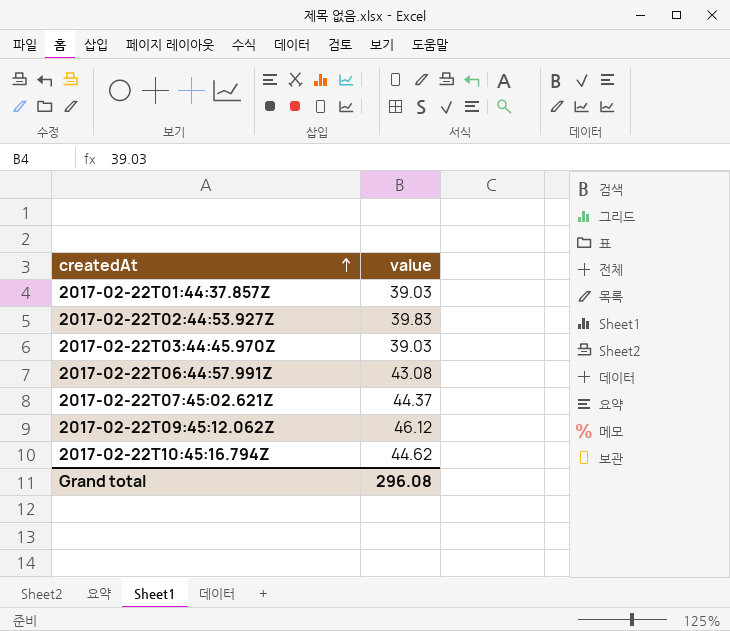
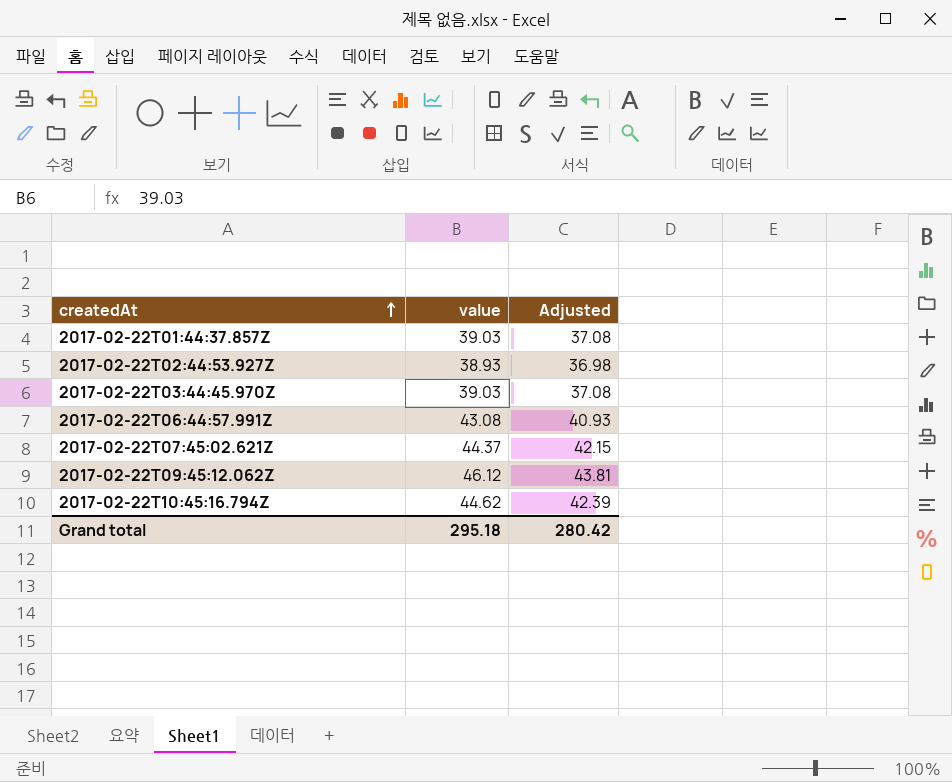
column Adjusted | formula: none -> [value] * 0.95
2017-02-22T02:44:53.927Z | value: 39.83 -> 38.93
Grand total | value: 296.08 -> 295.18

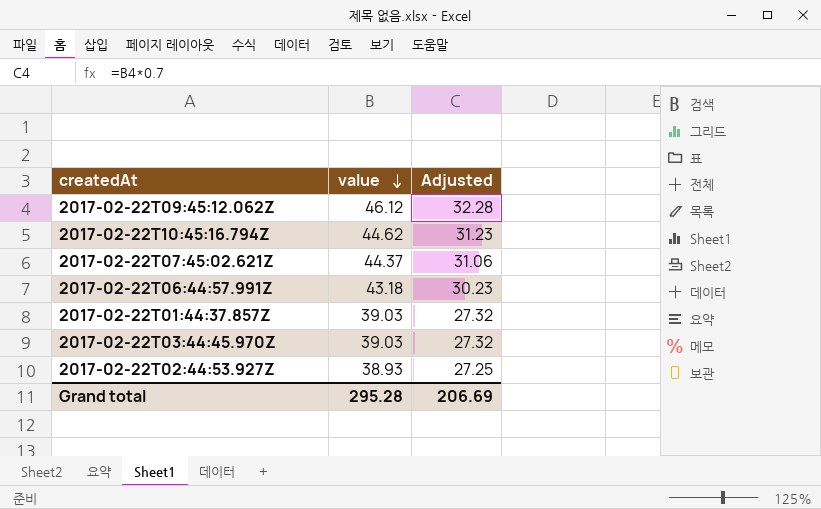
row order: createdAt ascending -> value descending
column Adjusted | formula: [value] * 0.95 -> [value] * 0.7
2017-02-22T06:44:57.991Z | value: 43.08 -> 43.18
Grand total | value: 295.18 -> 295.28
Grand total | Adjusted: 280.42 -> 206.69

